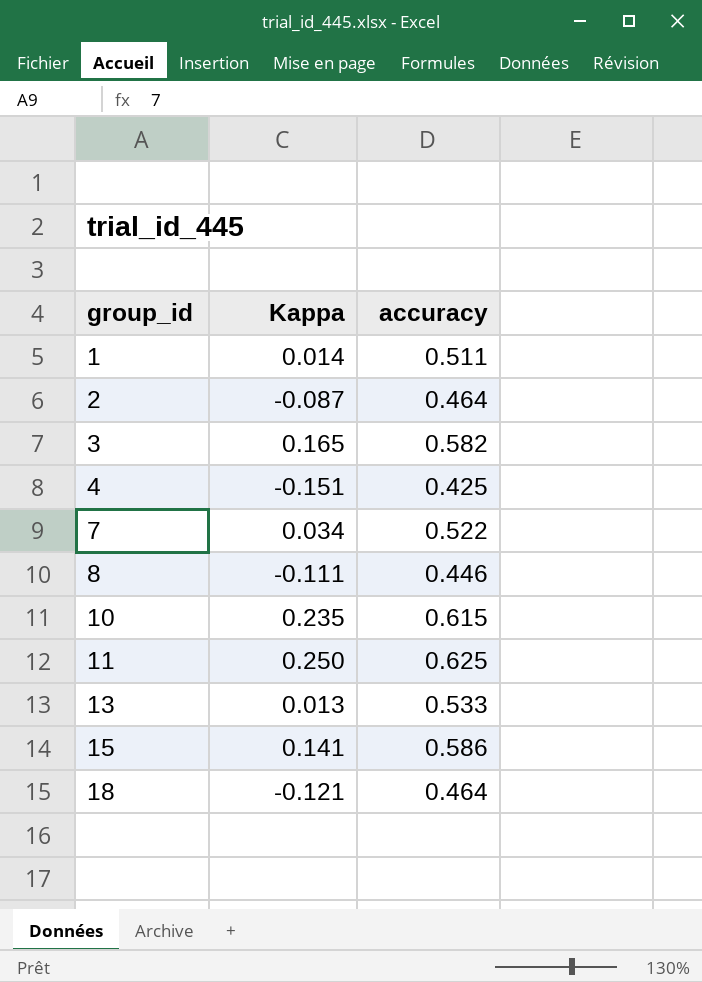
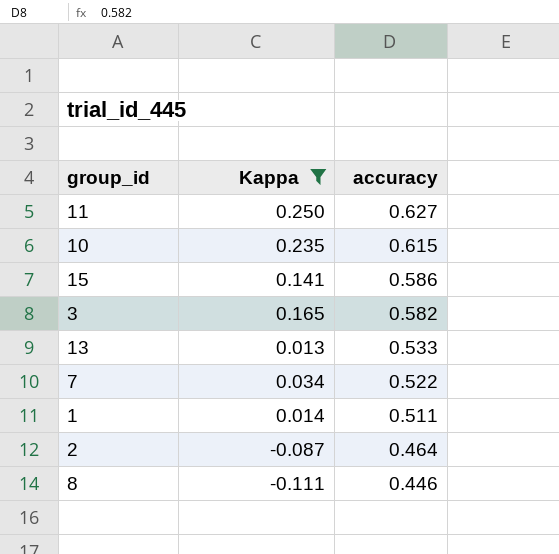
filter: none -> Kappa >= -0.111
row order: group_id ascending -> accuracy descending
11 | accuracy: 0.625 -> 0.627

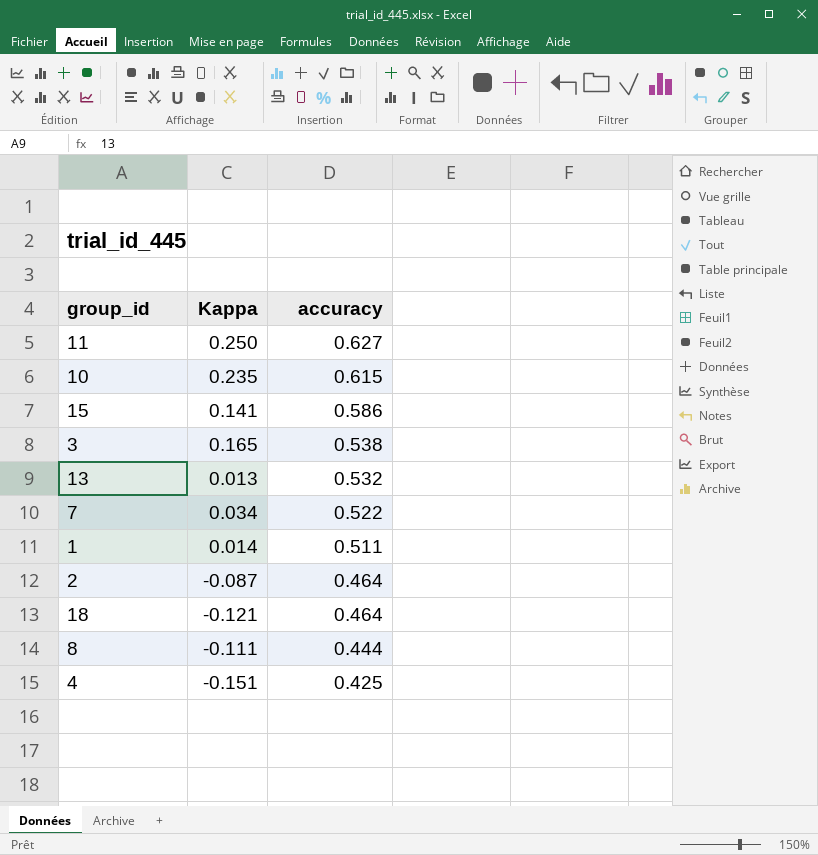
filter: Kappa >= -0.111 -> none
3 | accuracy: 0.582 -> 0.538
13 | accuracy: 0.533 -> 0.532
8 | accuracy: 0.446 -> 0.444

